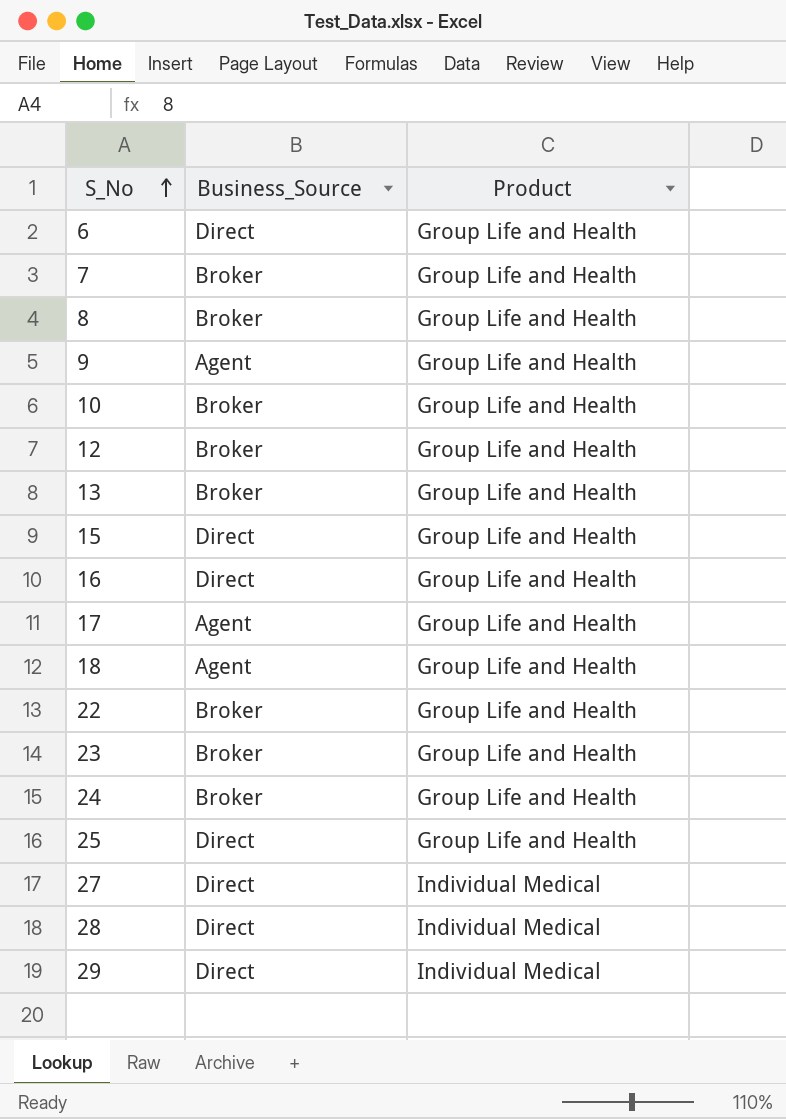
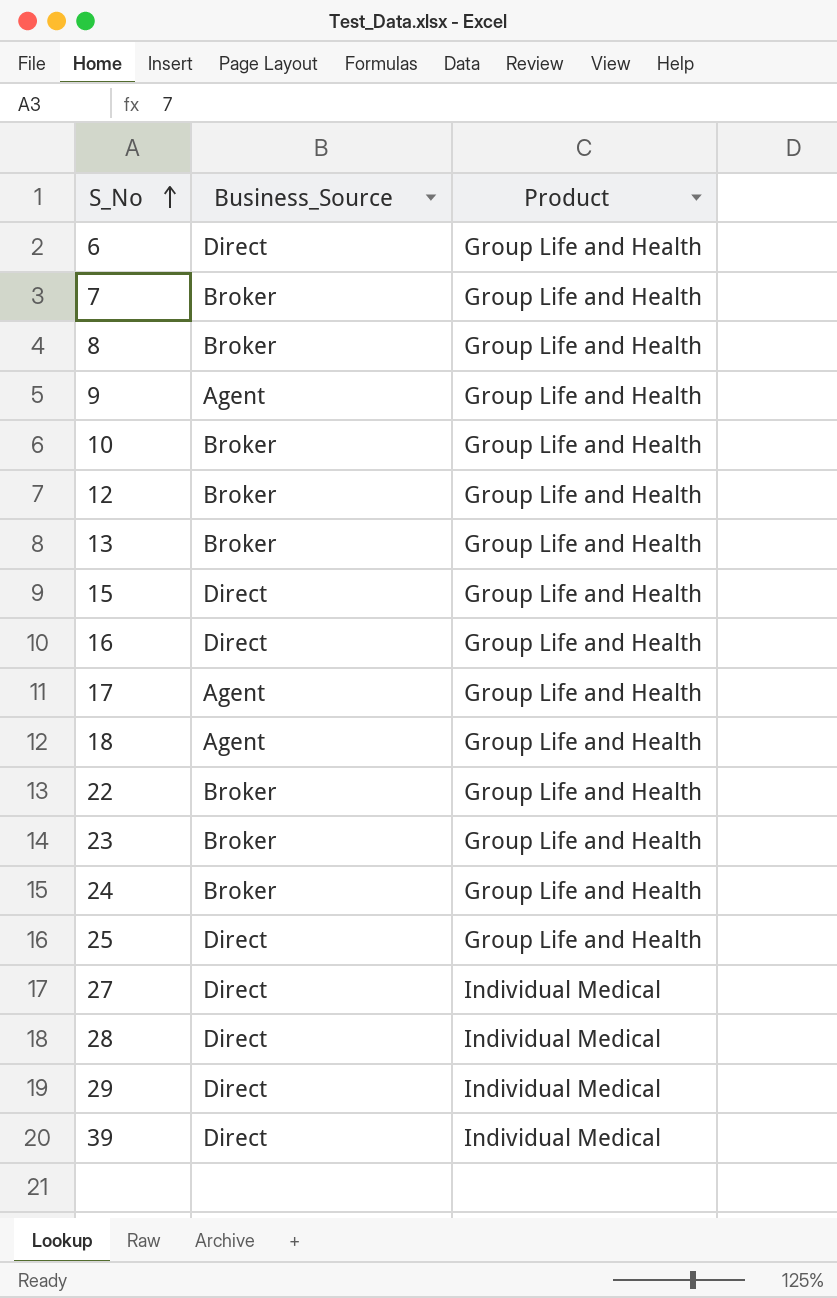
row 39: none -> Direct | Individual Medical

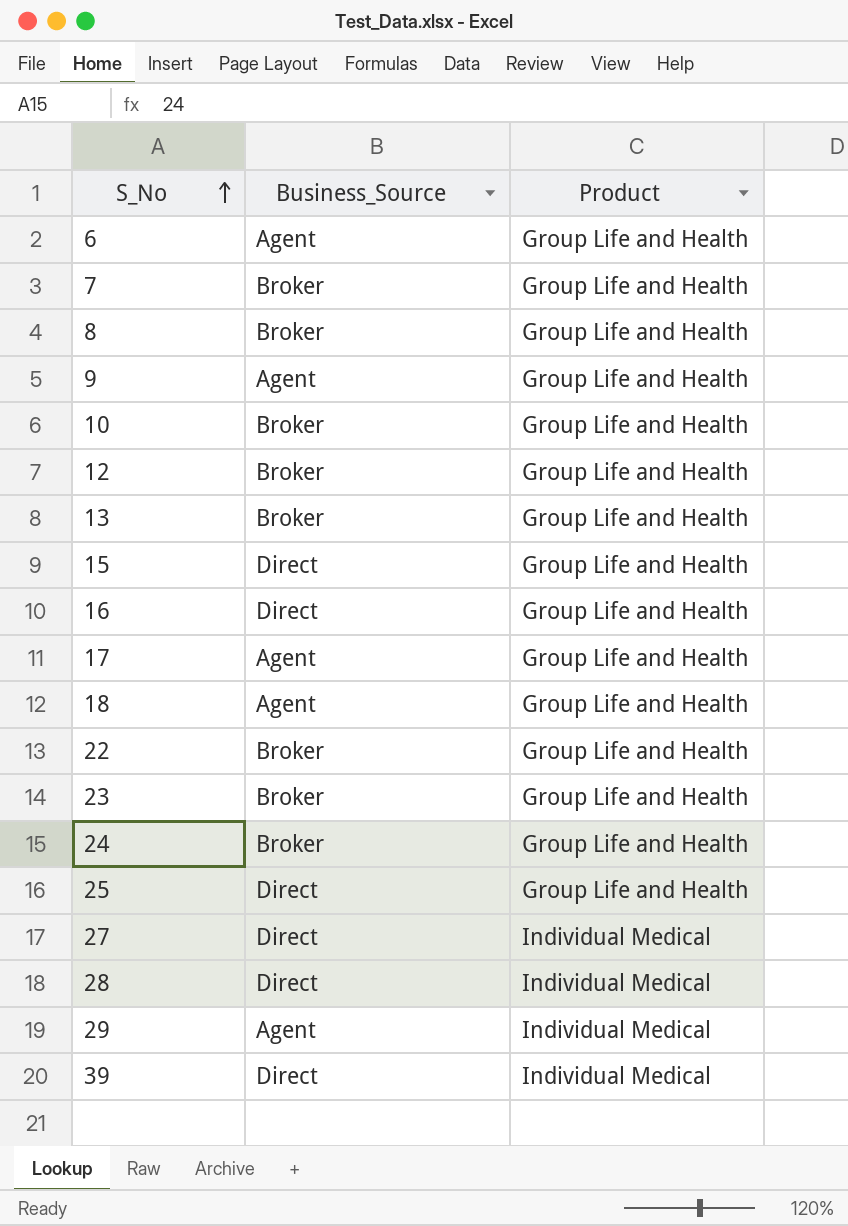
6 | Business_Source: Direct -> Agent
29 | Business_Source: Direct -> Agent

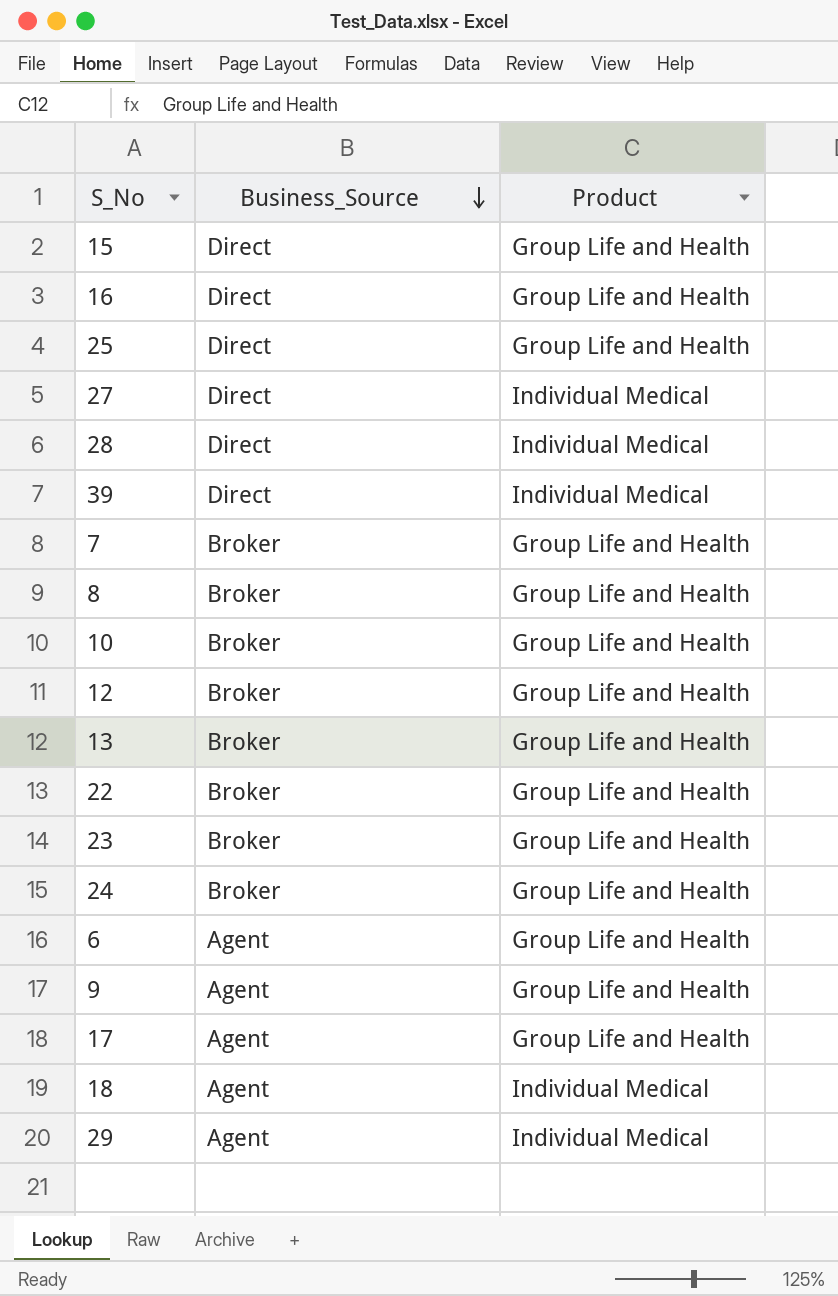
row order: S_No ascending -> Business_Source descending
18 | Product: Group Life and Health -> Individual Medical

